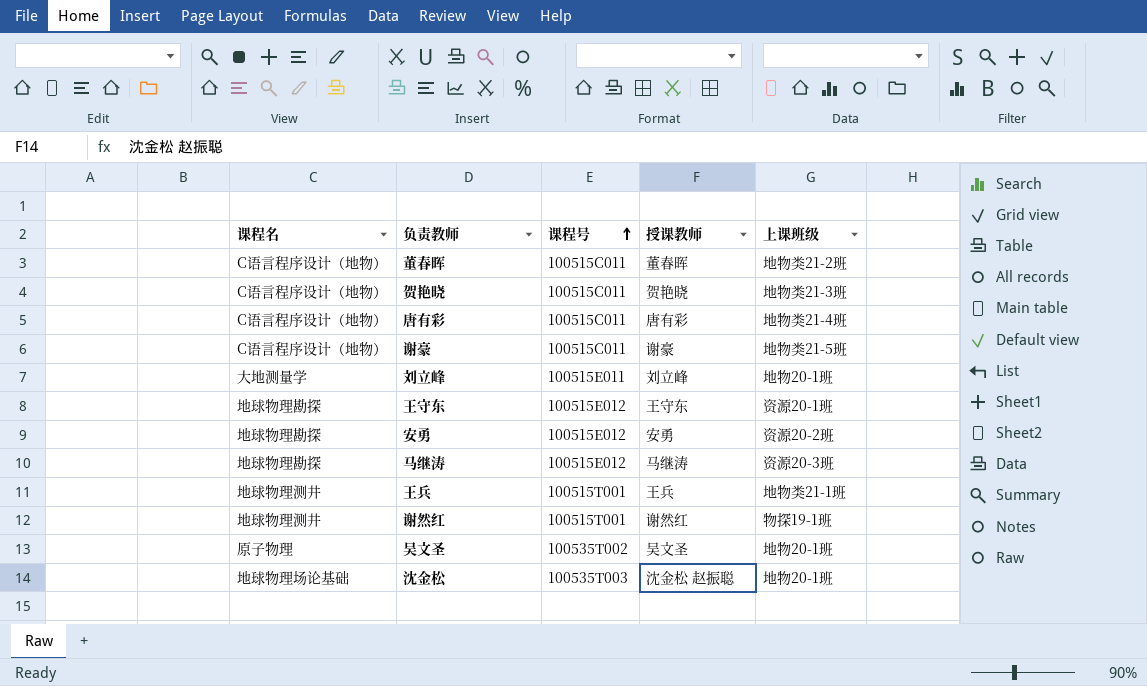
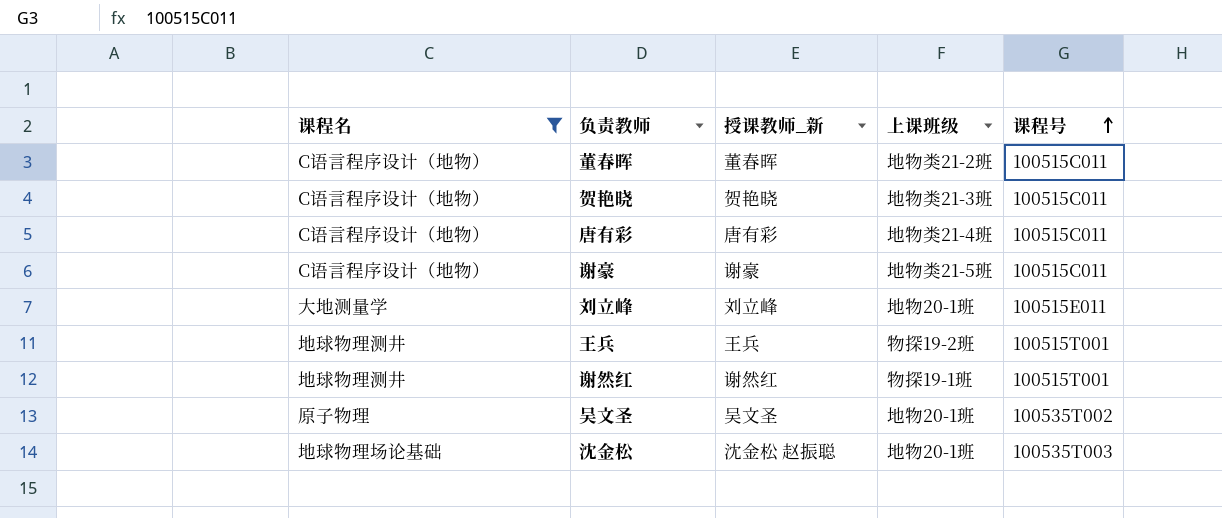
filter: none -> 课程名 != 地球物理勘探
column name: 授课教师 -> 授课教师_新
column 课程号 | position: 3 -> 5
王兵 | 上课班级: 地物类21-1班 -> 物探19-2班

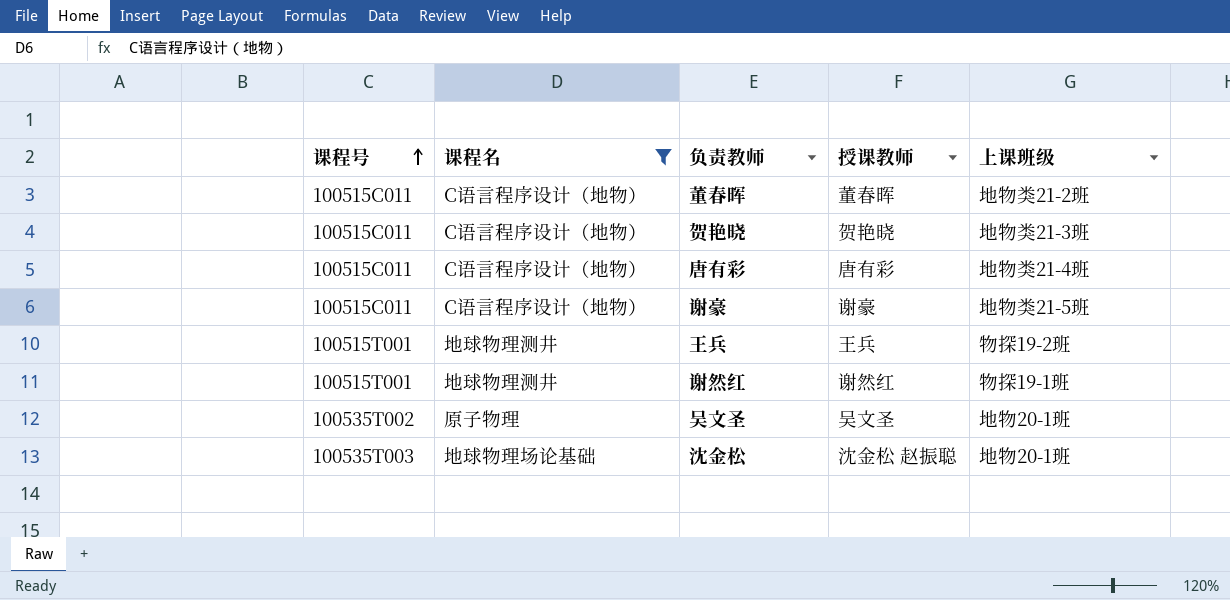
column 课程号 | position: 5 -> 1
column name: 授课教师_新 -> 授课教师
row 刘立峰: 大地测量学 | 刘立峰 | 地物20-1班 | 100515E011 -> none

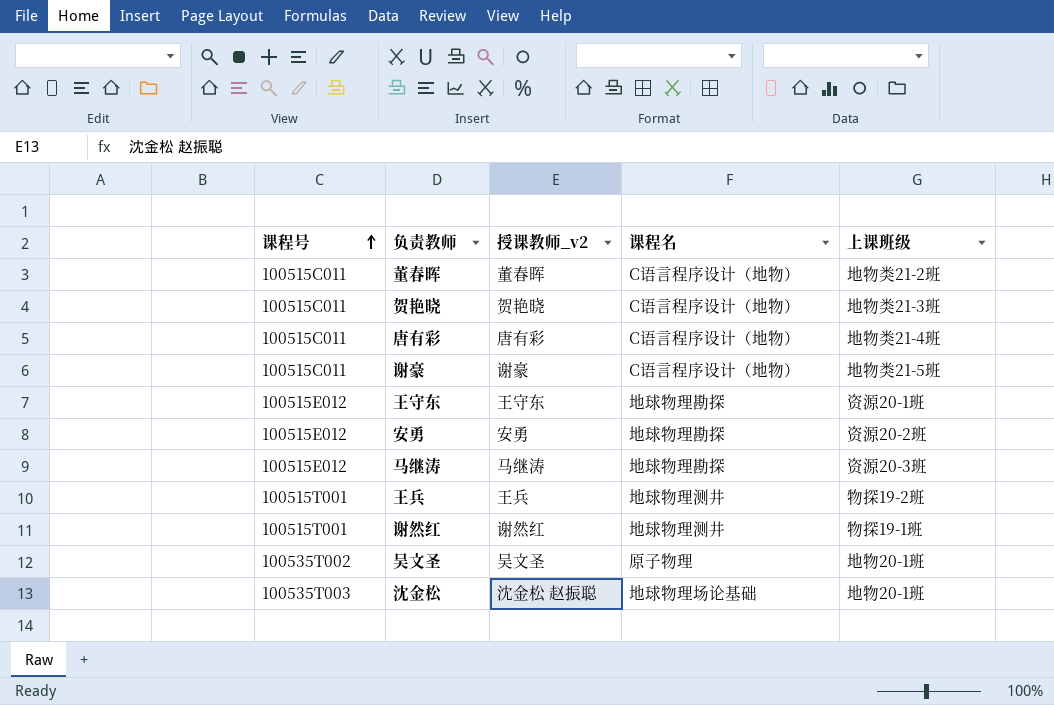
filter: 课程名 != 地球物理勘探 -> none
column name: 授课教师 -> 授课教师_v2
column 课程名 | position: 2 -> 4

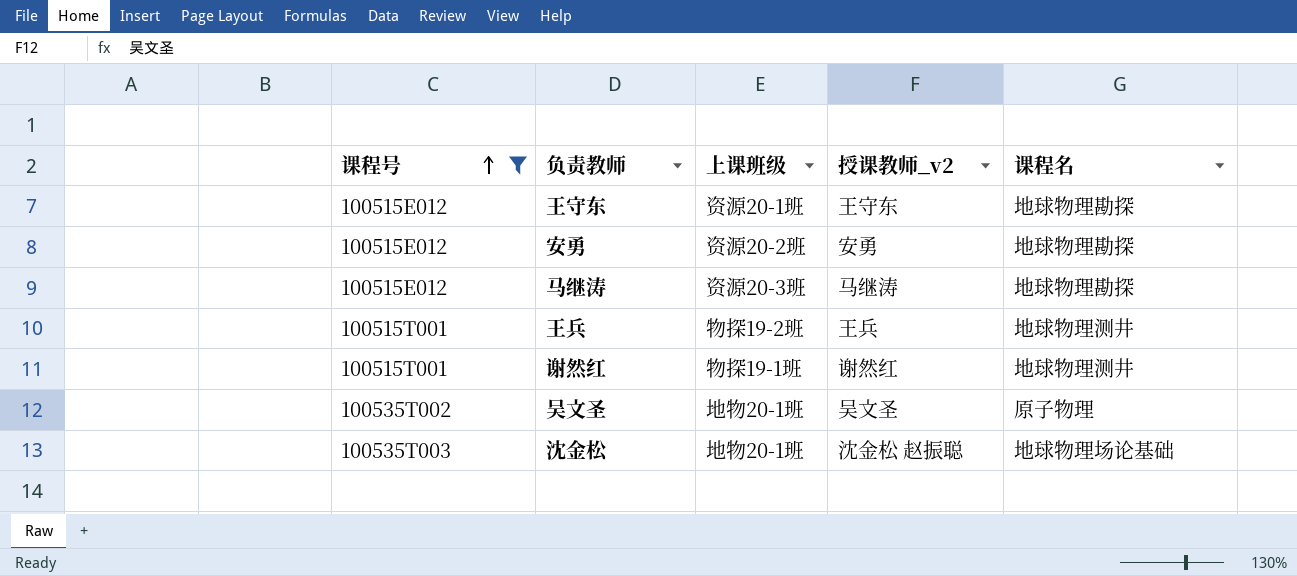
filter: none -> 课程号 != 100515C011
column 上课班级 | position: 5 -> 3

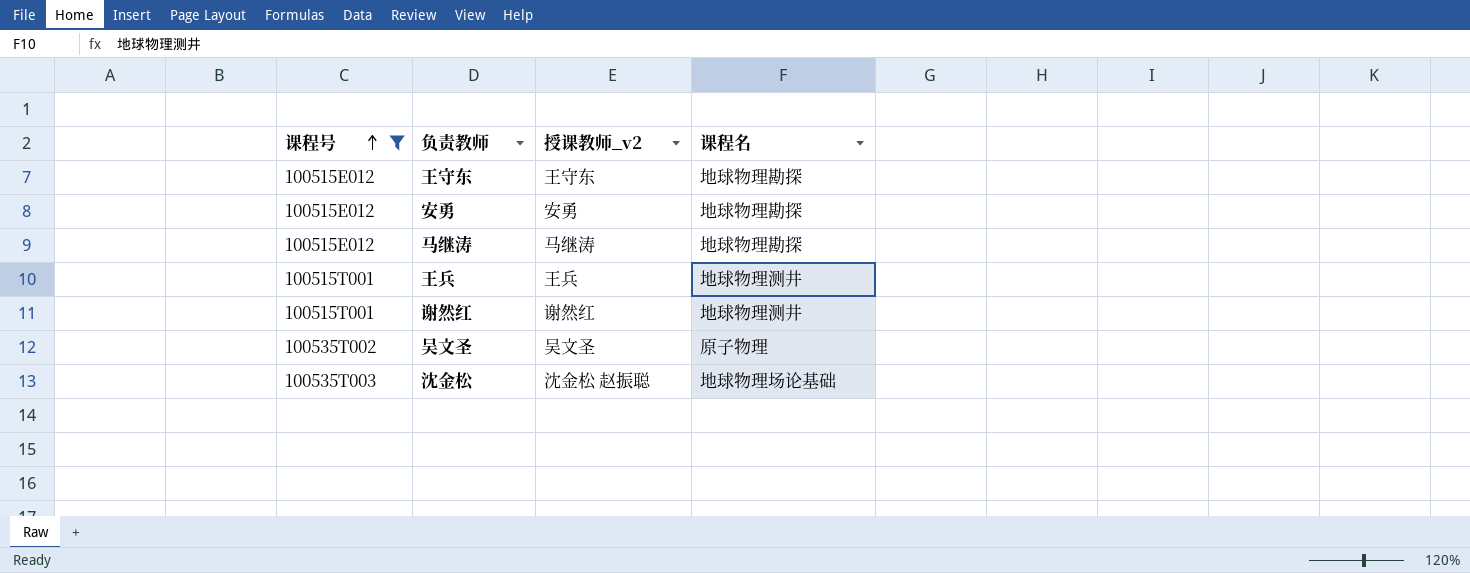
column 上课班级 | position: 3 -> none

